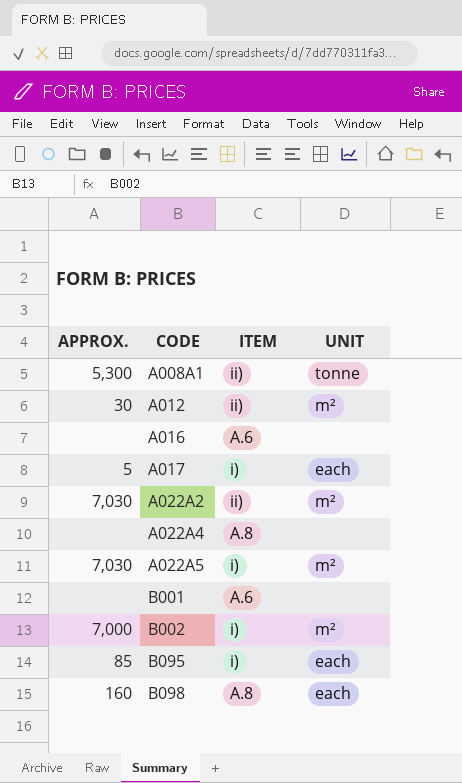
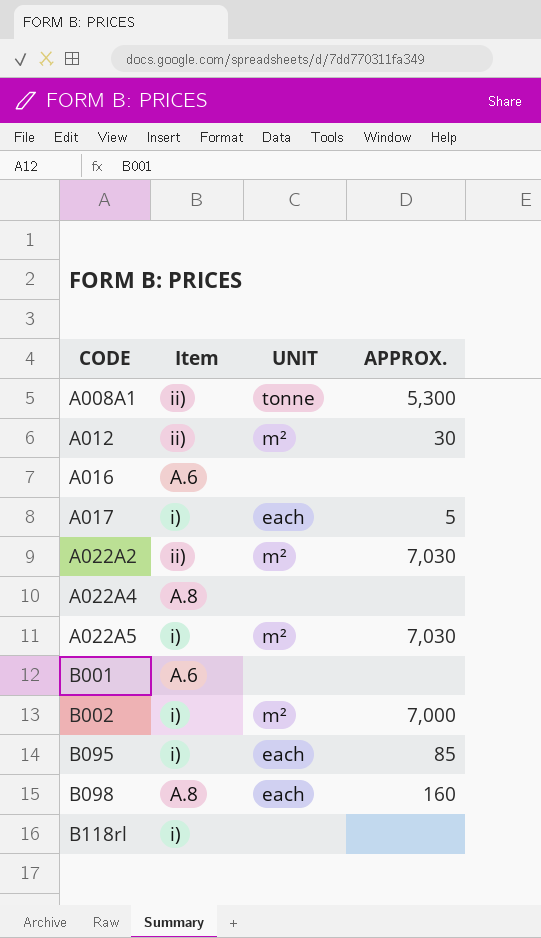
column name: ITEM -> Item
column APPROX. | position: 1 -> 4
row B118rl: none -> i) | none | none

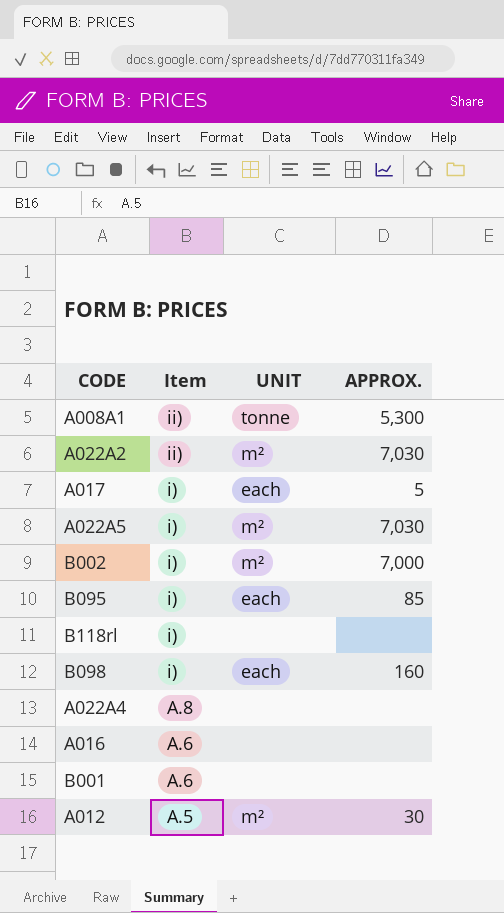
row order: CODE ascending -> Item descending
B098 | Item: A.8 -> i)
A012 | Item: ii) -> A.5

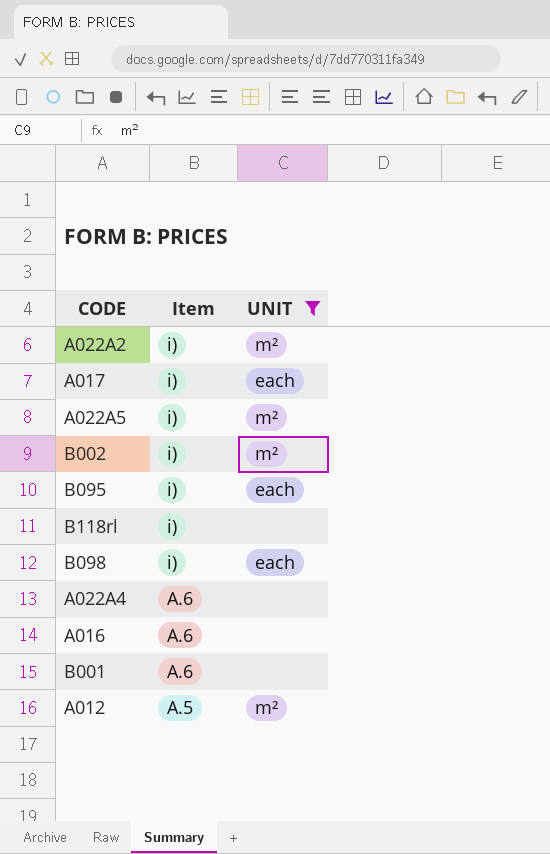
filter: none -> UNIT != tonne
column APPROX. | position: 4 -> none
A022A2 | Item: ii) -> i)
A022A4 | Item: A.8 -> A.6

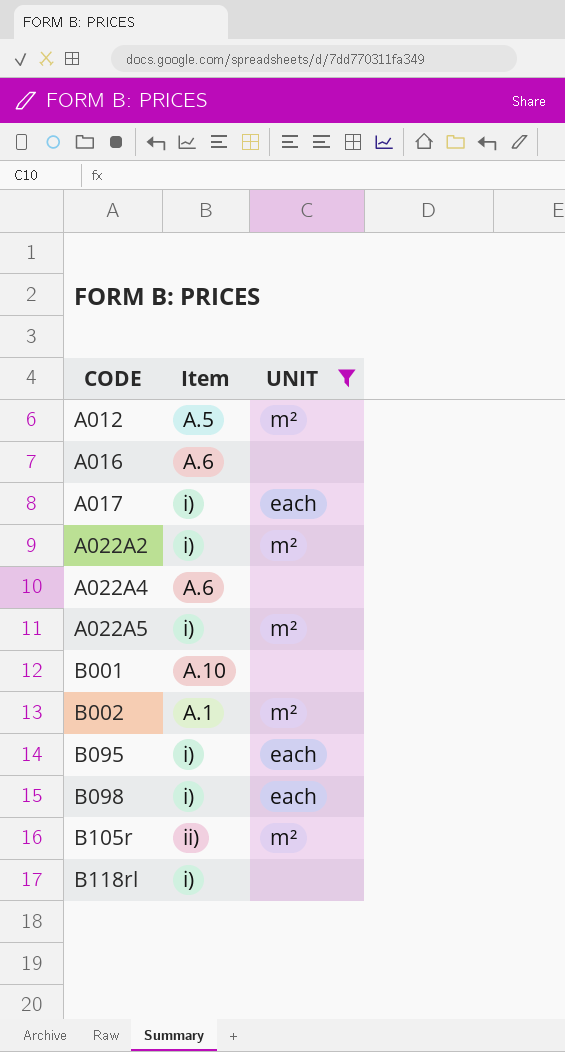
row order: Item descending -> CODE ascending
B001 | Item: A.6 -> A.10
B002 | Item: i) -> A.1
row B105r: none -> ii) | m²

